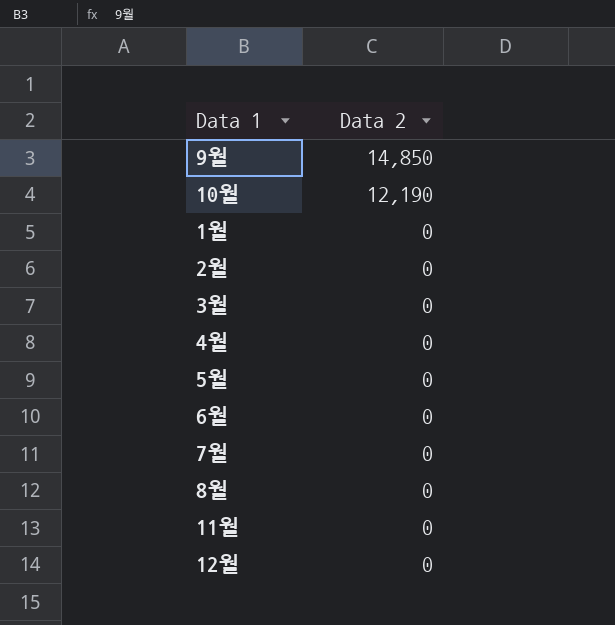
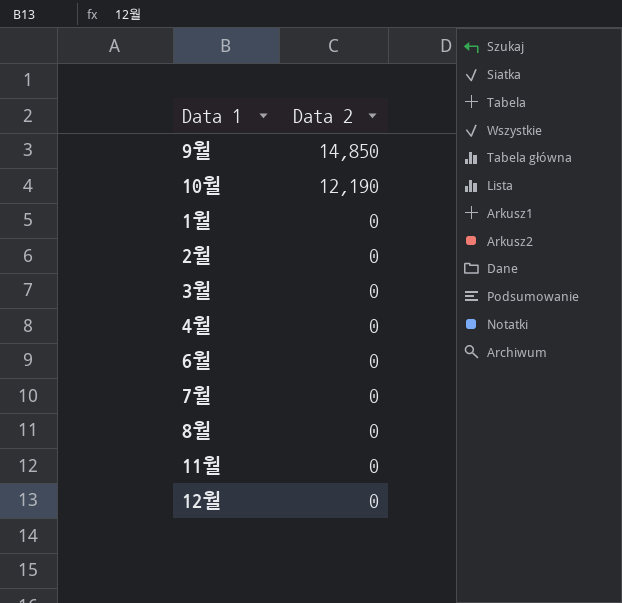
row 5월: 0 -> none

